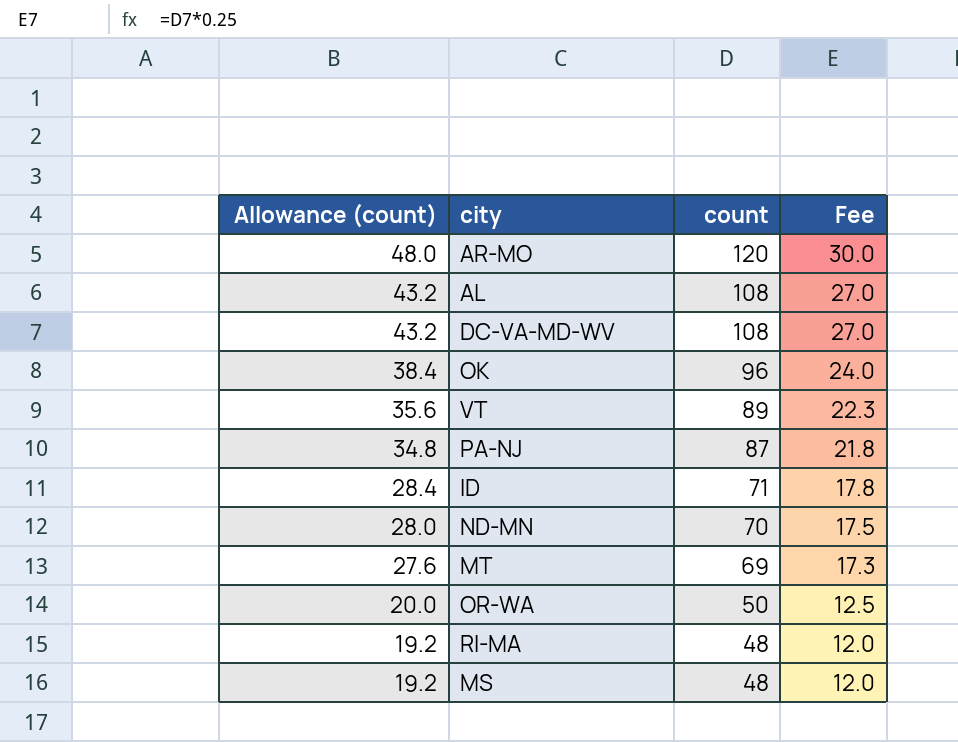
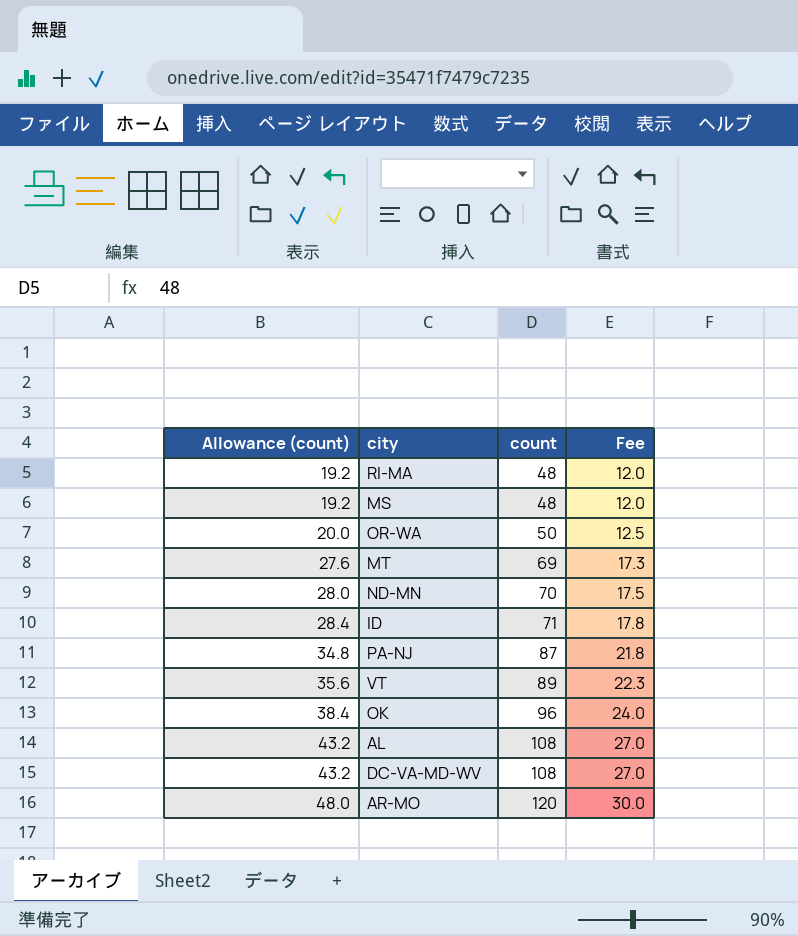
row order: Allowance (count) descending -> Allowance (count) ascending

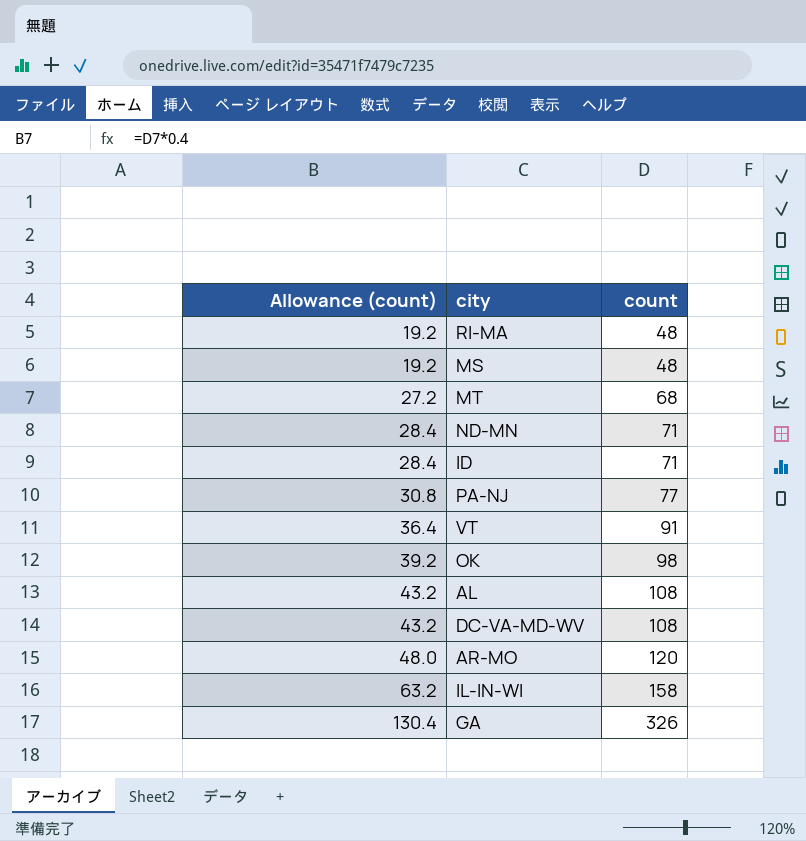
column Fee | formula: [count] * 0.25 -> none
row OR-WA: 20.0 | 50 | 12.5 -> none
MT | Allowance (count): 27.6 -> 27.2
MT | count: 69 -> 68
ND-MN | Allowance (count): 28.0 -> 28.4
ND-MN | count: 70 -> 71
PA-NJ | Allowance (count): 34.8 -> 30.8
PA-NJ | count: 87 -> 77
VT | Allowance (count): 35.6 -> 36.4
VT | count: 89 -> 91
OK | Allowance (count): 38.4 -> 39.2
OK | count: 96 -> 98
row IL-IN-WI: none -> 63.2 | 158
row GA: none -> 130.4 | 326

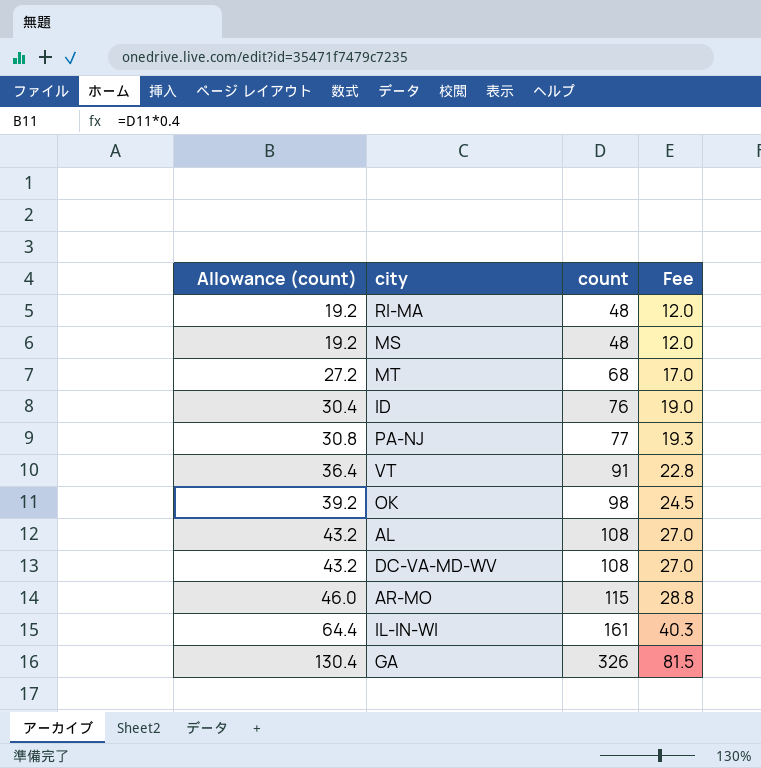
column Fee | formula: none -> [count] * 0.25
row ND-MN: 28.4 | 71 -> none
ID | Allowance (count): 28.4 -> 30.4
ID | count: 71 -> 76
AR-MO | Allowance (count): 48.0 -> 46.0
AR-MO | count: 120 -> 115
IL-IN-WI | Allowance (count): 63.2 -> 64.4
IL-IN-WI | count: 158 -> 161

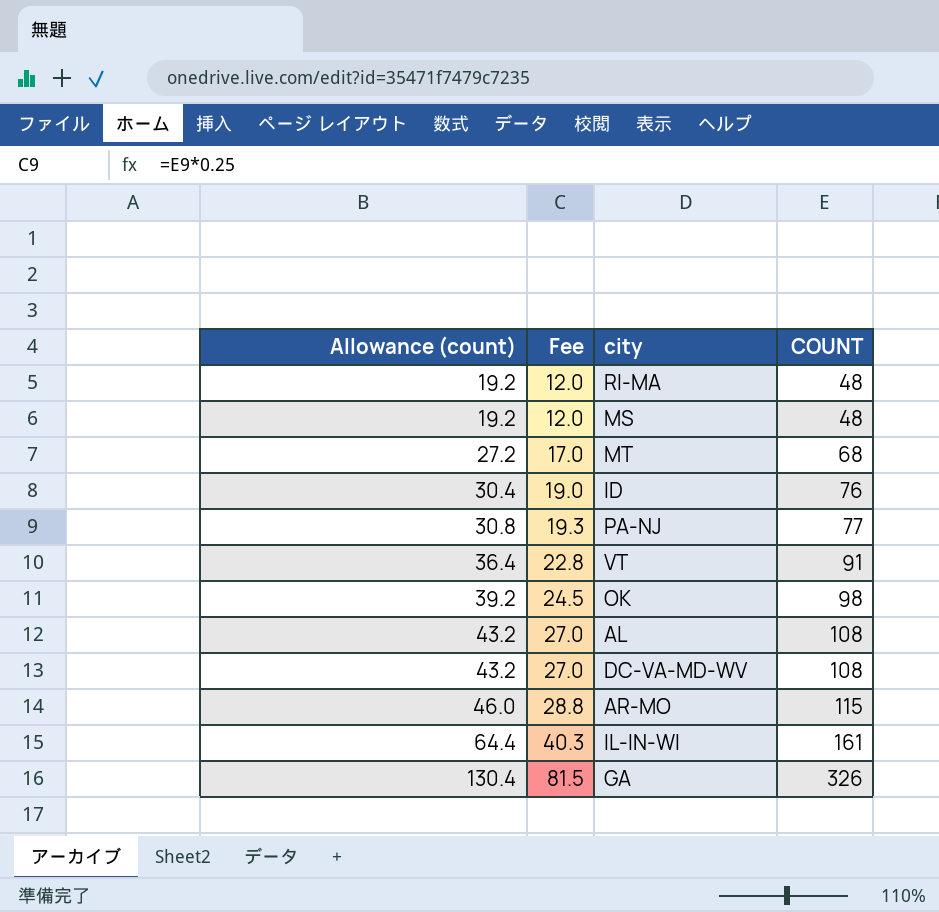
column Fee | position: 4 -> 2
column name: count -> COUNT

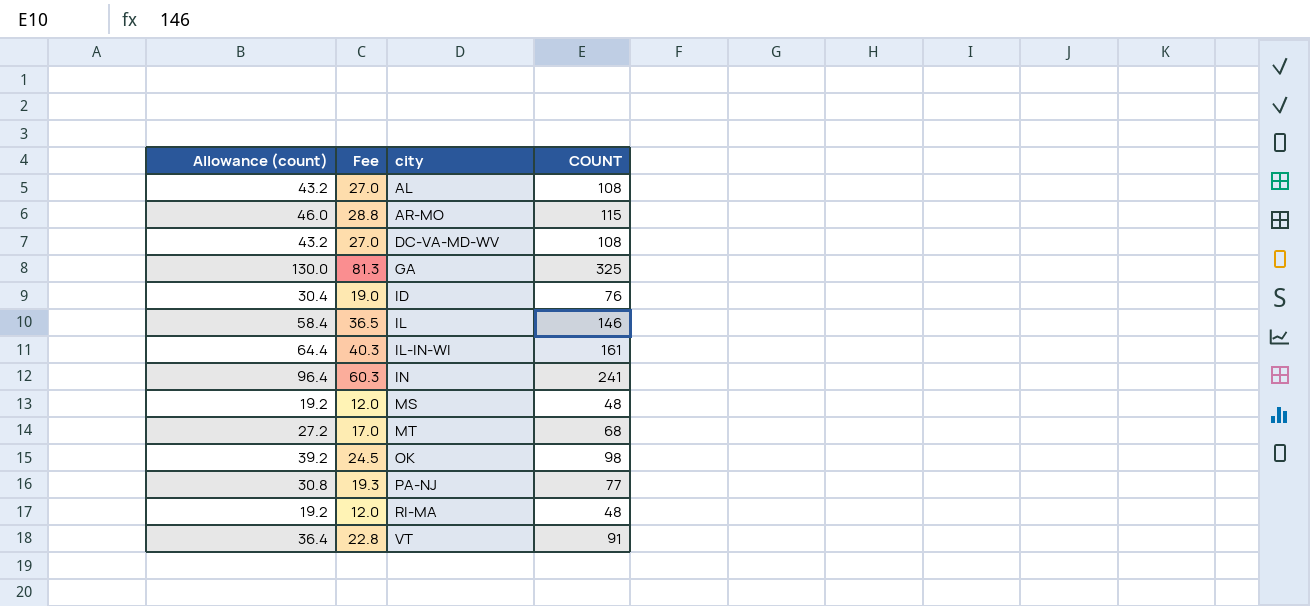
row order: Allowance (count) ascending -> city ascending
GA | Allowance (count): 130.4 -> 130.0
GA | Fee: 81.5 -> 81.3
GA | COUNT: 326 -> 325
row IL: none -> 58.4 | 36.5 | 146
row IN: none -> 96.4 | 60.3 | 241

